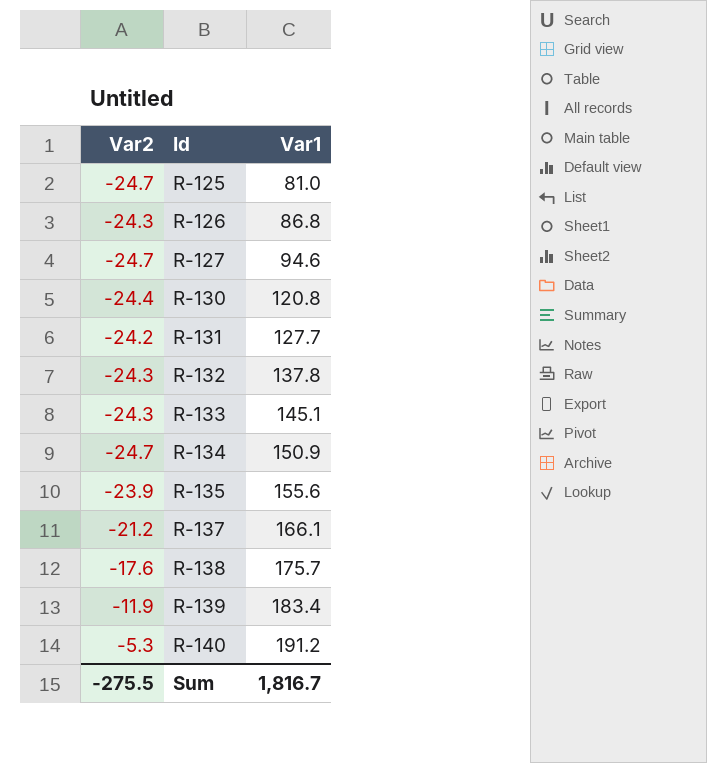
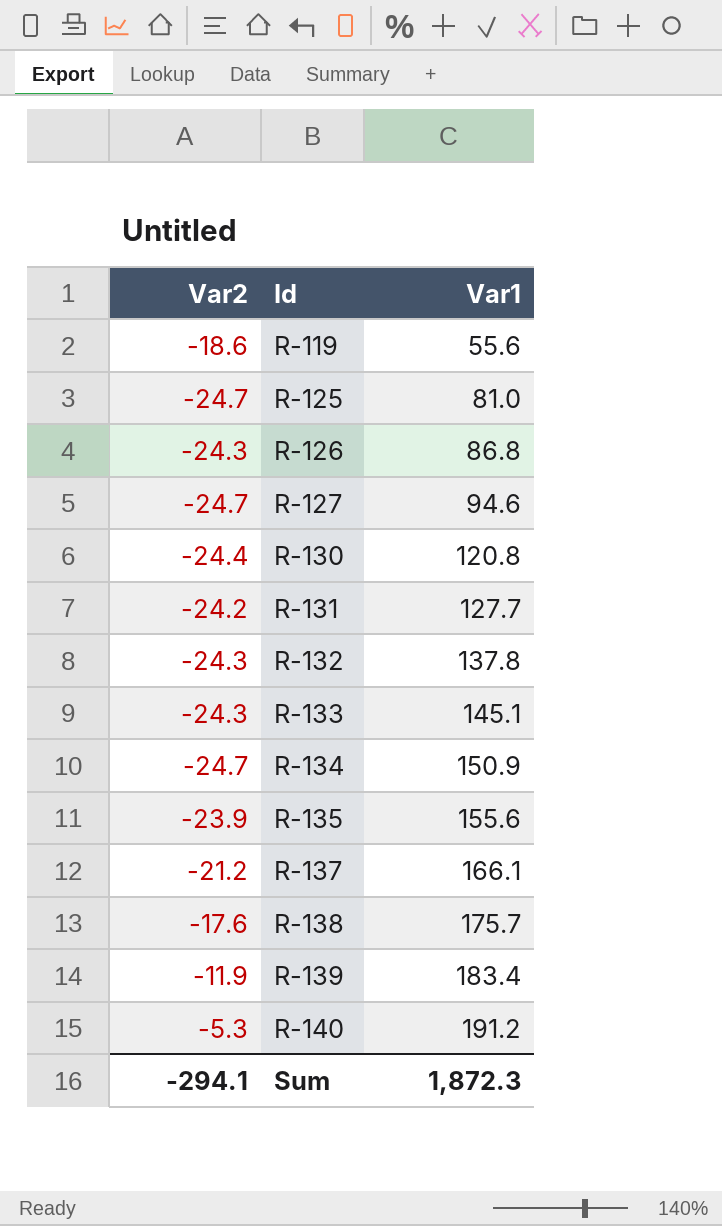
row R-119: none -> -18.6 | 55.6
Sum | Var2: -275.5 -> -294.1
Sum | Var1: 1,816.7 -> 1,872.3

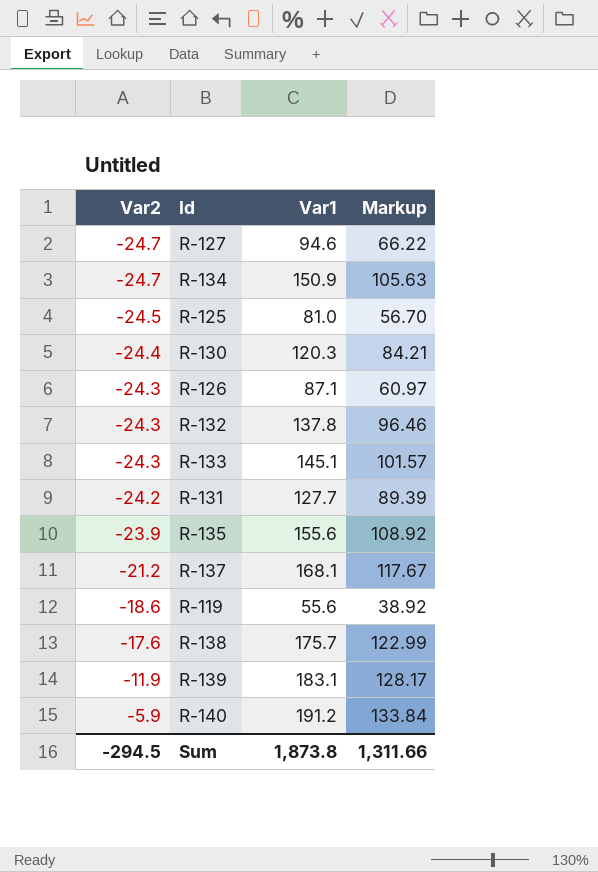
row order: Id ascending -> Var2 ascending
column Markup | formula: none -> [Var1] * 0.7
R-125 | Var2: -24.7 -> -24.5
R-130 | Var1: 120.8 -> 120.3
R-126 | Var1: 86.8 -> 87.1
R-137 | Var1: 166.1 -> 168.1
R-139 | Var1: 183.4 -> 183.1
R-140 | Var2: -5.3 -> -5.9
Sum | Var2: -294.1 -> -294.5
Sum | Var1: 1,872.3 -> 1,873.8

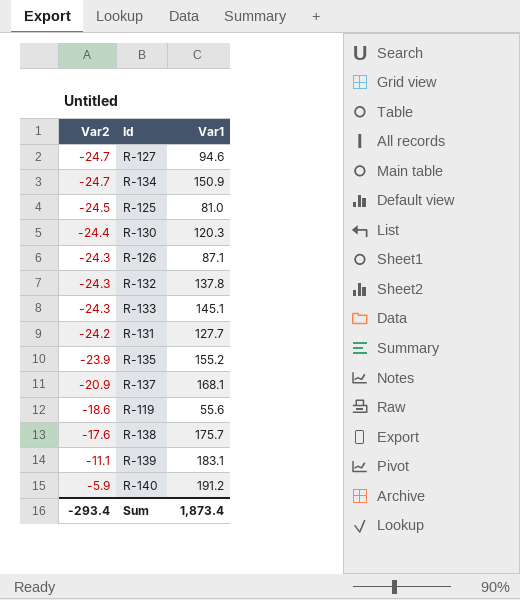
column Markup | formula: [Var1] * 0.7 -> none
R-135 | Var1: 155.6 -> 155.2
R-137 | Var2: -21.2 -> -20.9
R-139 | Var2: -11.9 -> -11.1
Sum | Var2: -294.5 -> -293.4
Sum | Var1: 1,873.8 -> 1,873.4

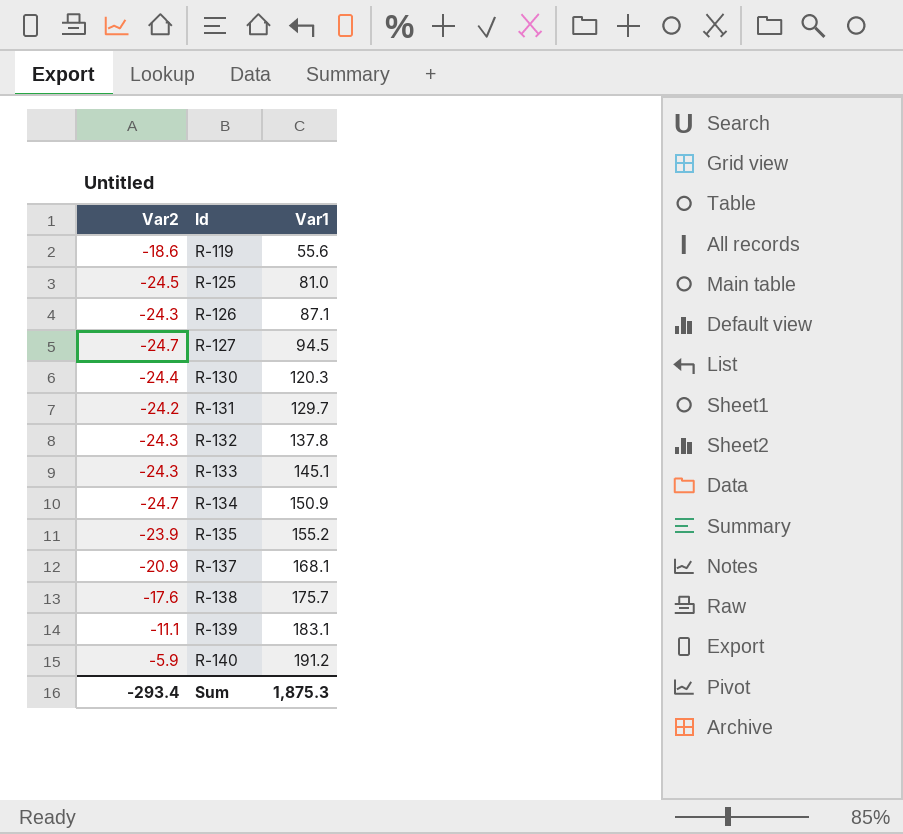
row order: Var2 ascending -> Id ascending
R-127 | Var1: 94.6 -> 94.5
R-131 | Var1: 127.7 -> 129.7
Sum | Var1: 1,873.4 -> 1,875.3

